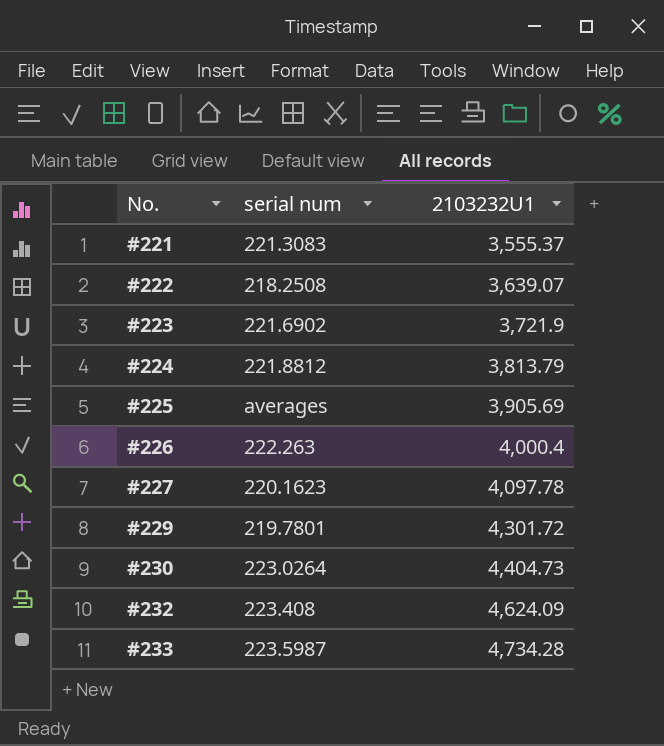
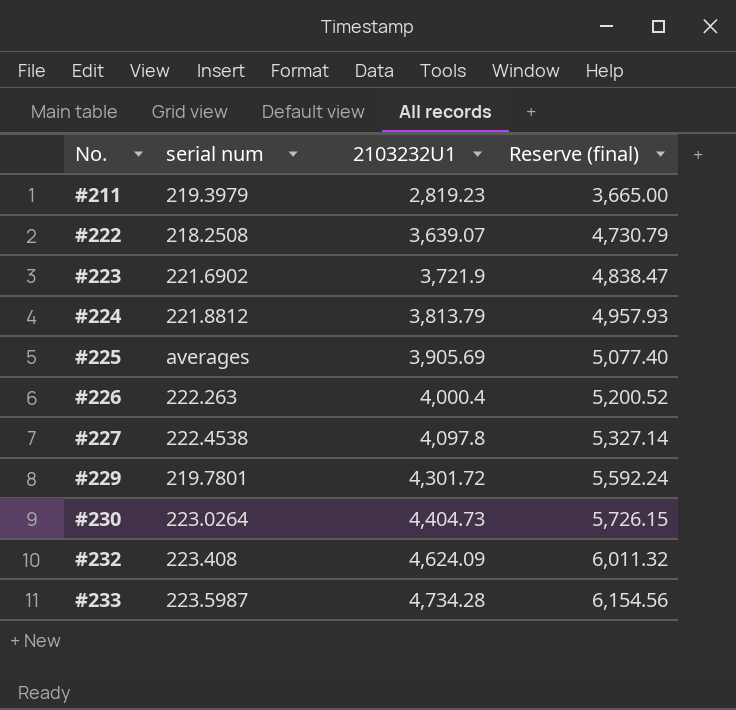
column Reserve (final) | formula: none -> [2103232U1] * 1.3
row #221: 221.3083 | 3,555.37 -> none
row #211: none -> 219.3979 | 2,819.23 | 3,665.00
#227 | serial num: 220.1623 -> 222.4538
#227 | 2103232U1: 4,097.78 -> 4,097.8

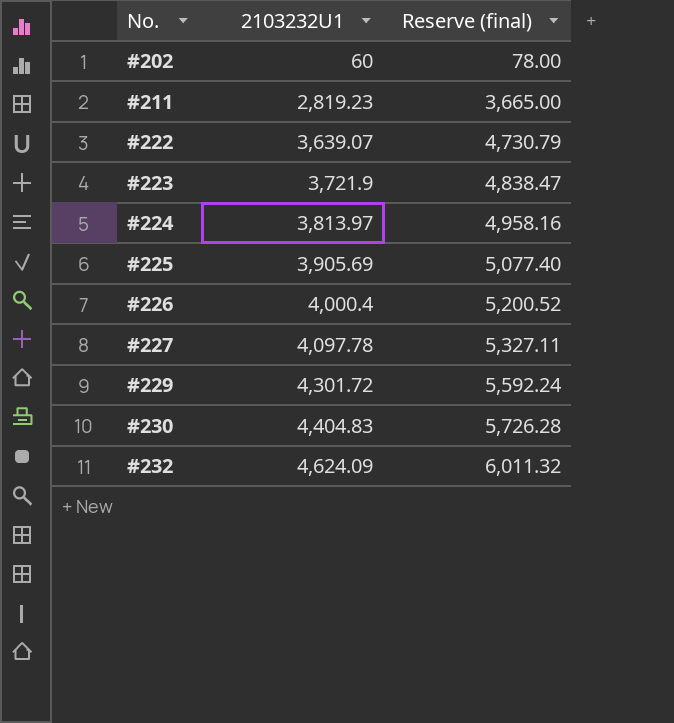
column serial num | position: 2 -> none
row #233: 223.5987 | 4,734.28 | 6,154.56 -> none
row #202: none -> 60 | 78.00
#224 | 2103232U1: 3,813.79 -> 3,813.97
#224 | Reserve (final): 4,957.93 -> 4,958.16
#227 | 2103232U1: 4,097.8 -> 4,097.78
#227 | Reserve (final): 5,327.14 -> 5,327.11
#230 | 2103232U1: 4,404.73 -> 4,404.83
#230 | Reserve (final): 5,726.15 -> 5,726.28

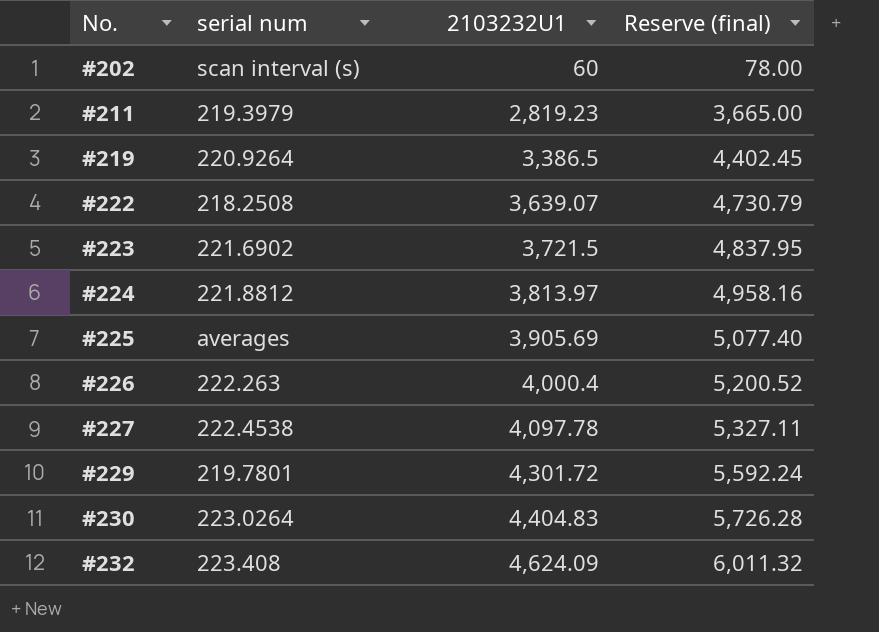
column serial num | position: none -> 2
row #219: none -> 220.9264 | 3,386.5 | 4,402.45
#223 | 2103232U1: 3,721.9 -> 3,721.5
#223 | Reserve (final): 4,838.47 -> 4,837.95

